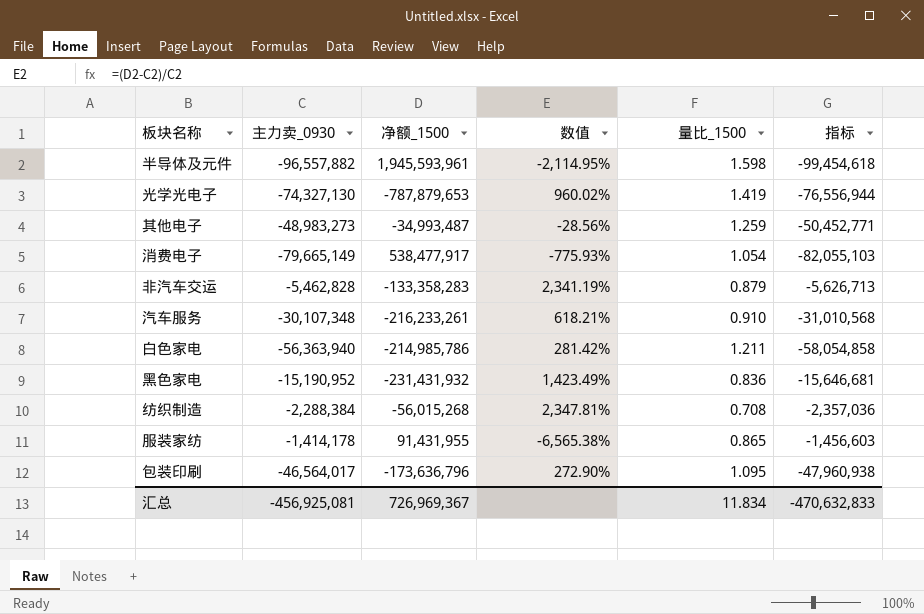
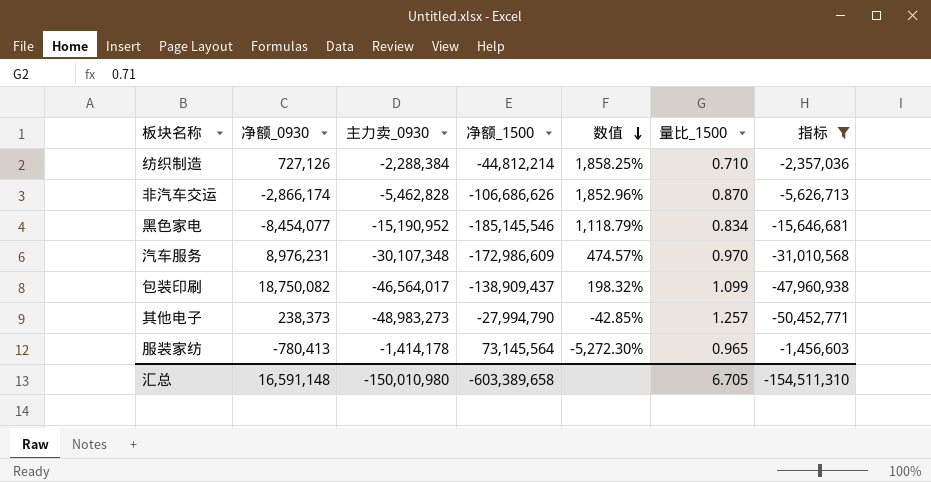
filter: none -> 指标 >= -50,452,771
row order: none -> 数值 descending
column 净额_0930 | position: none -> 2
纺织制造 | 净额_1500: -56,015,268 -> -44,812,214
纺织制造 | 数值: 2,347.81% -> 1,858.25%
纺织制造 | 量比_1500: 0.708 -> 0.710
非汽车交运 | 净额_1500: -133,358,283 -> -106,686,626
非汽车交运 | 数值: 2,341.19% -> 1,852.96%
非汽车交运 | 量比_1500: 0.879 -> 0.870
黑色家电 | 净额_1500: -231,431,932 -> -185,145,546
黑色家电 | 数值: 1,423.49% -> 1,118.79%
黑色家电 | 量比_1500: 0.836 -> 0.834
汽车服务 | 净额_1500: -216,233,261 -> -172,986,609
汽车服务 | 数值: 618.21% -> 474.57%
汽车服务 | 量比_1500: 0.910 -> 0.970
包装印刷 | 净额_1500: -173,636,796 -> -138,909,437
包装印刷 | 数值: 272.90% -> 198.32%
包装印刷 | 量比_1500: 1.095 -> 1.099
其他电子 | 净额_1500: -34,993,487 -> -27,994,790
其他电子 | 数值: -28.56% -> -42.85%
其他电子 | 量比_1500: 1.259 -> 1.257
服装家纺 | 净额_1500: 91,431,955 -> 73,145,564
服装家纺 | 数值: -6,565.38% -> -5,272.30%
服装家纺 | 量比_1500: 0.865 -> 0.965
汇总 | 主力卖_0930: -456,925,081 -> -150,010,980
汇总 | 净额_1500: 726,969,367 -> -603,389,658
汇总 | 量比_1500: 11.834 -> 6.705
汇总 | 指标: -470,632,833 -> -154,511,310

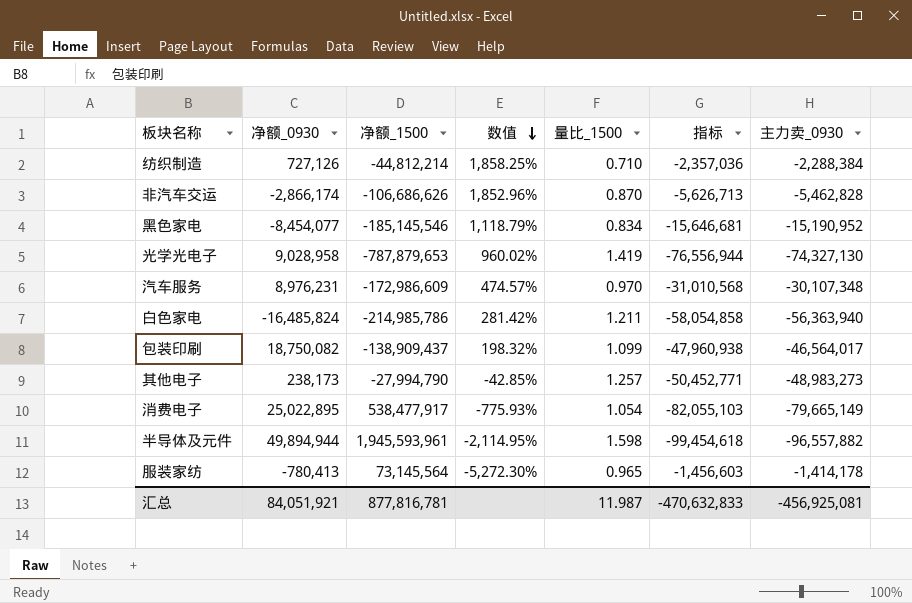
filter: 指标 >= -50,452,771 -> none
column 主力卖_0930 | position: 3 -> 7
其他电子 | 净额_0930: 238,373 -> 238,173
汇总 | 净额_0930: 16,591,148 -> 84,051,921
汇总 | 净额_1500: -603,389,658 -> 877,816,781
汇总 | 量比_1500: 6.705 -> 11.987
汇总 | 指标: -154,511,310 -> -470,632,833
汇总 | 主力卖_0930: -150,010,980 -> -456,925,081

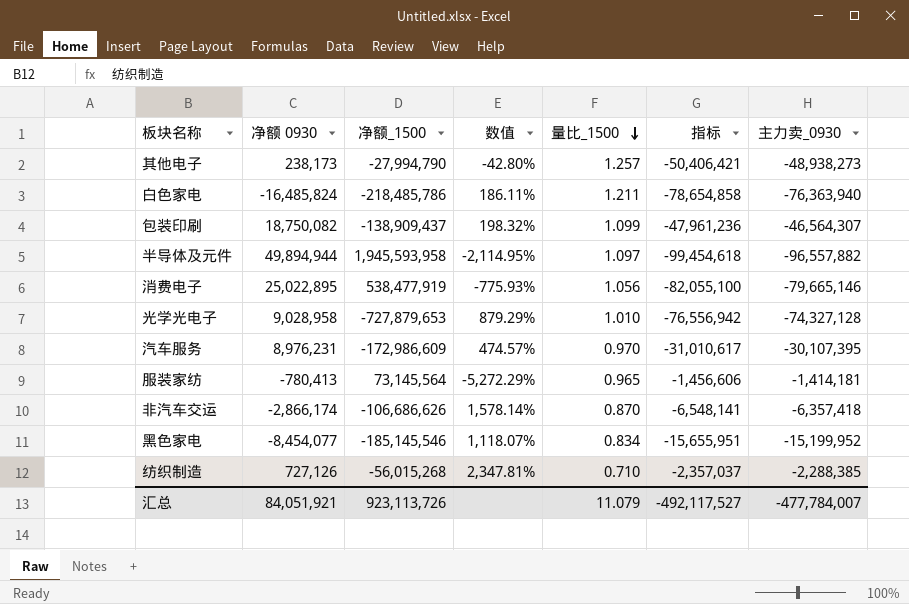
row order: 数值 descending -> 量比_1500 descending
column name: 净额_0930 -> 净额 0930
其他电子 | 数值: -42.85% -> -42.80%
其他电子 | 指标: -50,452,771 -> -50,406,421
其他电子 | 主力卖_0930: -48,983,273 -> -48,938,273
白色家电 | 净额_1500: -214,985,786 -> -218,485,786
白色家电 | 数值: 281.42% -> 186.11%
白色家电 | 指标: -58,054,858 -> -78,654,858
白色家电 | 主力卖_0930: -56,363,940 -> -76,363,940
包装印刷 | 指标: -47,960,938 -> -47,961,236
包装印刷 | 主力卖_0930: -46,564,017 -> -46,564,307
半导体及元件 | 净额_1500: 1,945,593,961 -> 1,945,593,958
半导体及元件 | 量比_1500: 1.598 -> 1.097
消费电子 | 净额_1500: 538,477,917 -> 538,477,919
消费电子 | 量比_1500: 1.054 -> 1.056
消费电子 | 指标: -82,055,103 -> -82,055,100
消费电子 | 主力卖_0930: -79,665,149 -> -79,665,146
光学光电子 | 净额_1500: -787,879,653 -> -727,879,653
光学光电子 | 数值: 960.02% -> 879.29%
光学光电子 | 量比_1500: 1.419 -> 1.010
光学光电子 | 指标: -76,556,944 -> -76,556,942
光学光电子 | 主力卖_0930: -74,327,130 -> -74,327,128
汽车服务 | 指标: -31,010,568 -> -31,010,617
汽车服务 | 主力卖_0930: -30,107,348 -> -30,107,395
服装家纺 | 数值: -5,272.30% -> -5,272.29%
服装家纺 | 指标: -1,456,603 -> -1,456,606
服装家纺 | 主力卖_0930: -1,414,178 -> -1,414,181
非汽车交运 | 数值: 1,852.96% -> 1,578.14%
非汽车交运 | 指标: -5,626,713 -> -6,548,141
非汽车交运 | 主力卖_0930: -5,462,828 -> -6,357,418
黑色家电 | 数值: 1,118.79% -> 1,118.07%
黑色家电 | 指标: -15,646,681 -> -15,655,951
黑色家电 | 主力卖_0930: -15,190,952 -> -15,199,952
纺织制造 | 净额_1500: -44,812,214 -> -56,015,268
纺织制造 | 数值: 1,858.25% -> 2,347.81%
纺织制造 | 指标: -2,357,036 -> -2,357,037
纺织制造 | 主力卖_0930: -2,288,384 -> -2,288,385
汇总 | 净额_1500: 877,816,781 -> 923,113,726
汇总 | 量比_1500: 11.987 -> 11.079
汇总 | 指标: -470,632,833 -> -492,117,527
汇总 | 主力卖_0930: -456,925,081 -> -477,784,007

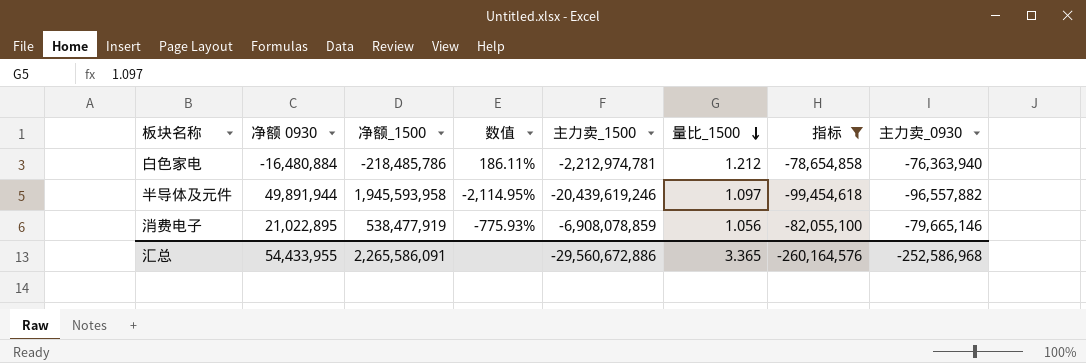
filter: none -> 指标 <= -78,654,858
column 主力卖_1500 | position: none -> 5
白色家电 | 净额 0930: -16,485,824 -> -16,480,884
白色家电 | 量比_1500: 1.211 -> 1.212
半导体及元件 | 净额 0930: 49,894,944 -> 49,891,944
消费电子 | 净额 0930: 25,022,895 -> 21,022,895
汇总 | 净额 0930: 84,051,921 -> 54,433,955
汇总 | 净额_1500: 923,113,726 -> 2,265,586,091
汇总 | 量比_1500: 11.079 -> 3.365
汇总 | 指标: -492,117,527 -> -260,164,576
汇总 | 主力卖_0930: -477,784,007 -> -252,586,968

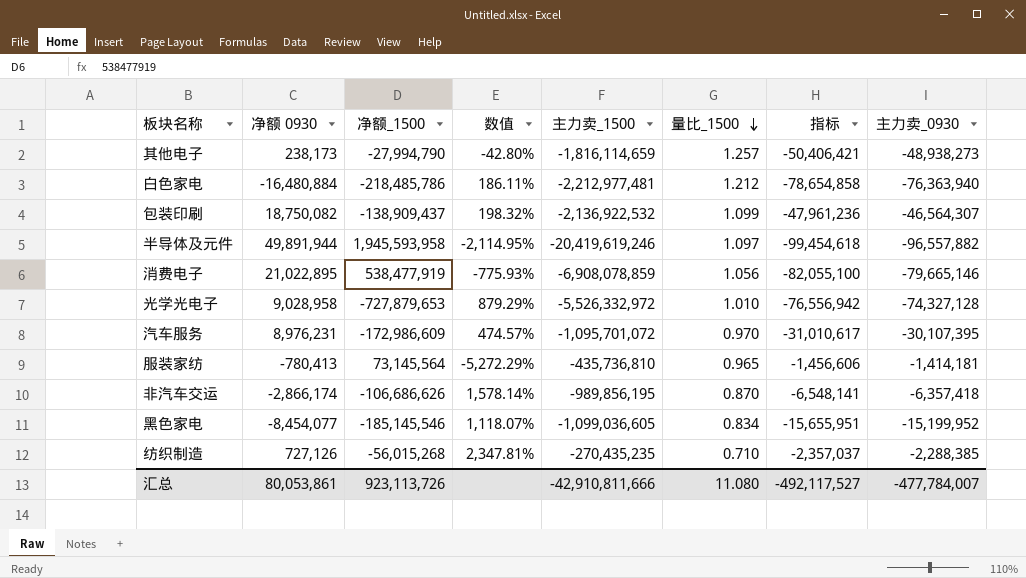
filter: 指标 <= -78,654,858 -> none
白色家电 | 主力卖_1500: -2,212,974,781 -> -2,212,977,481
半导体及元件 | 主力卖_1500: -20,439,619,246 -> -20,419,619,246
汇总 | 净额 0930: 54,433,955 -> 80,053,861
汇总 | 净额_1500: 2,265,586,091 -> 923,113,726
汇总 | 主力卖_1500: -29,560,672,886 -> -42,910,811,666
汇总 | 量比_1500: 3.365 -> 11.080
汇总 | 指标: -260,164,576 -> -492,117,527
汇总 | 主力卖_0930: -252,586,968 -> -477,784,007

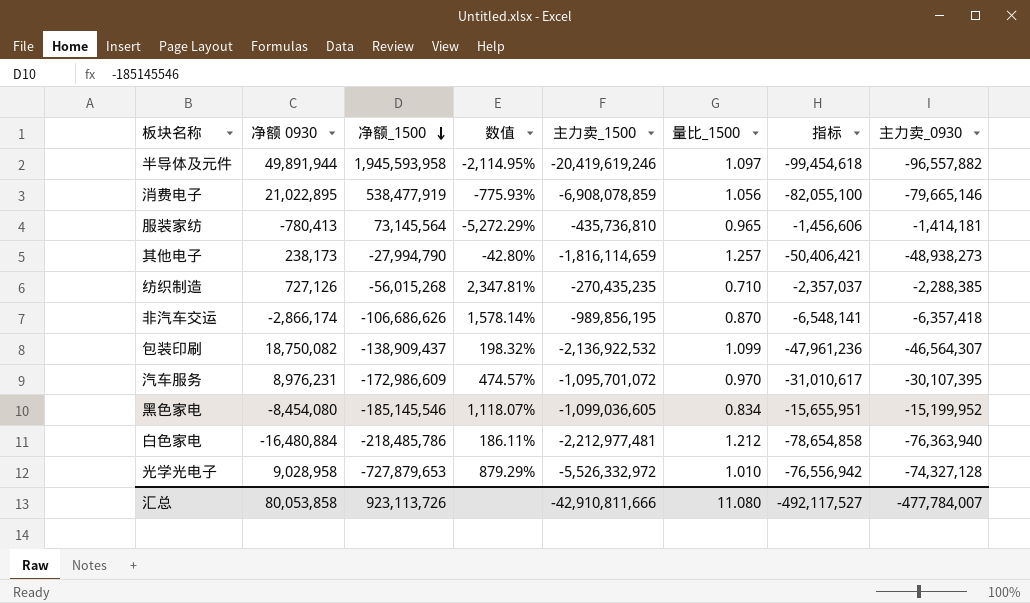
row order: 量比_1500 descending -> 净额_1500 descending
黑色家电 | 净额 0930: -8,454,077 -> -8,454,080
汇总 | 净额 0930: 80,053,861 -> 80,053,858

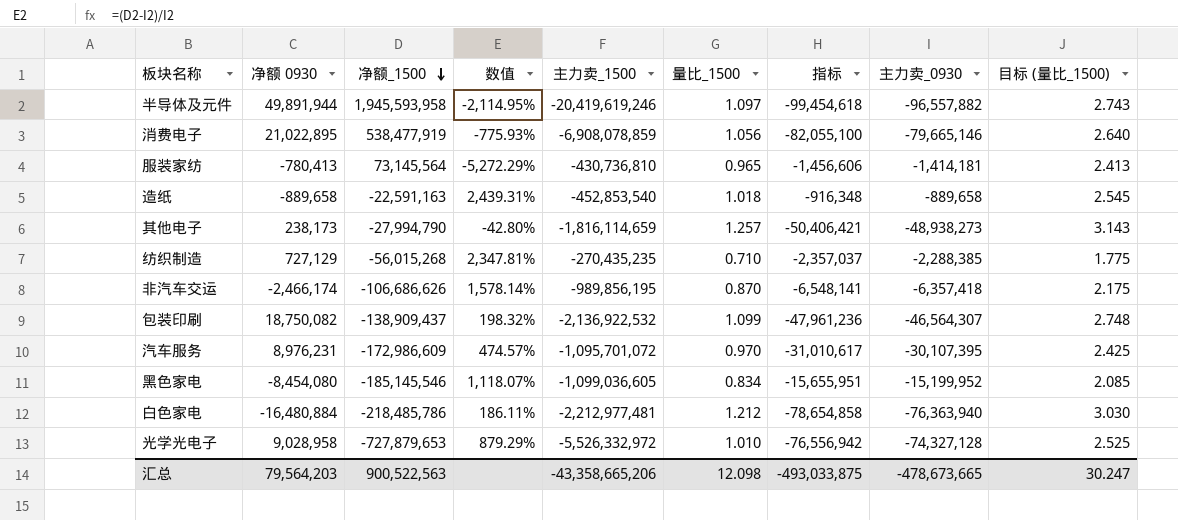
column 目标 (量比_1500) | formula: none -> [量比_1500] * 2.5
服装家纺 | 主力卖_1500: -435,736,810 -> -430,736,810
row 造纸: none -> -889,658 | -22,591,163 | 2,439.31% | -452,853,540 | 1.018 | -916,348 | -889,658 | 2.545
纺织制造 | 净额 0930: 727,126 -> 727,129
非汽车交运 | 净额 0930: -2,866,174 -> -2,466,174
汇总 | 净额 0930: 80,053,858 -> 79,564,203
汇总 | 净额_1500: 923,113,726 -> 900,522,563
汇总 | 主力卖_1500: -42,910,811,666 -> -43,358,665,206
汇总 | 量比_1500: 11.080 -> 12.098
汇总 | 指标: -492,117,527 -> -493,033,875
汇总 | 主力卖_0930: -477,784,007 -> -478,673,665

